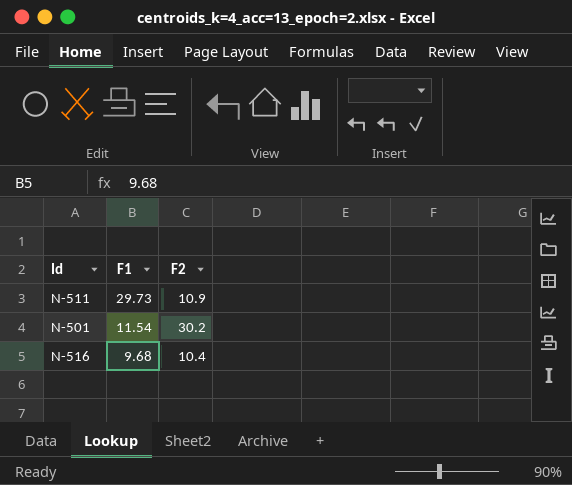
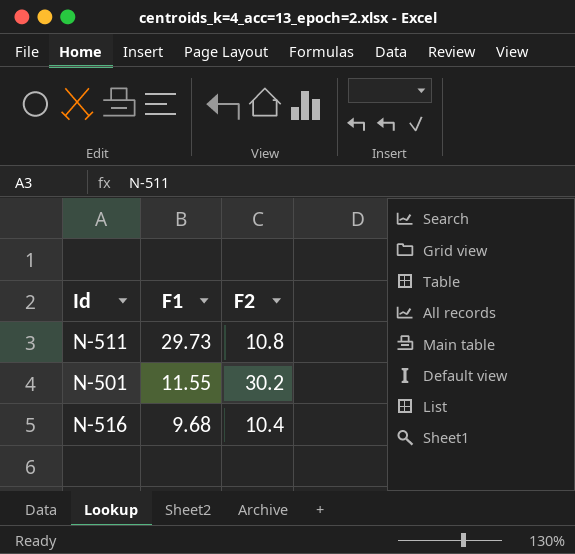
N-511 | F2: 10.9 -> 10.8
N-501 | F1: 11.54 -> 11.55

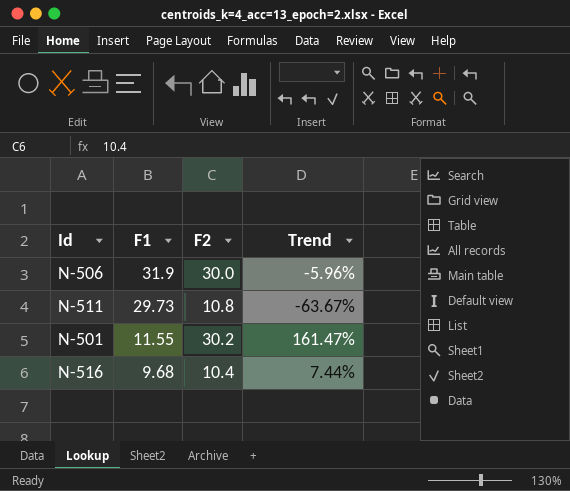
column Trend | formula: none -> ([F2] - [F1]) / [F1]
row N-506: none -> 31.9 | 30.0 | -5.96%

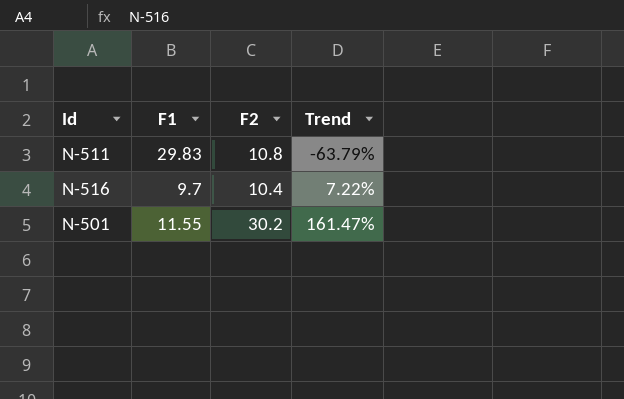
row order: F1 descending -> Trend ascending
row N-506: 31.9 | 30.0 | -5.96% -> none
N-511 | F1: 29.73 -> 29.83
N-511 | Trend: -63.67% -> -63.79%
N-516 | F1: 9.68 -> 9.7
N-516 | Trend: 7.44% -> 7.22%

